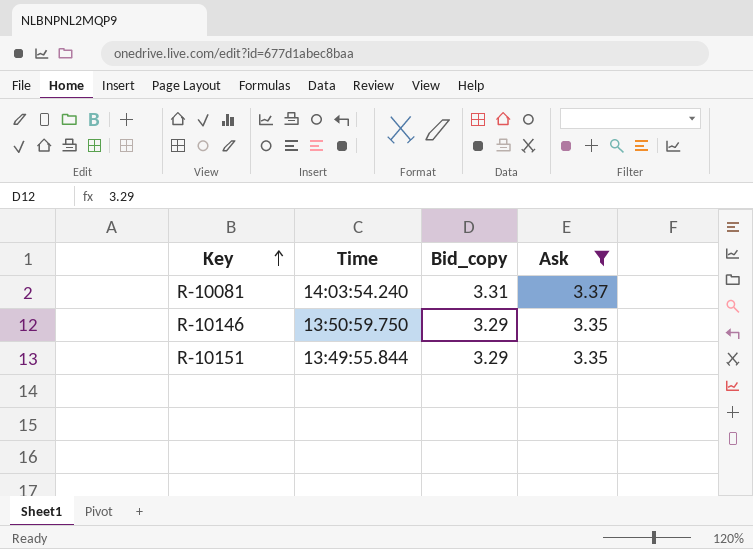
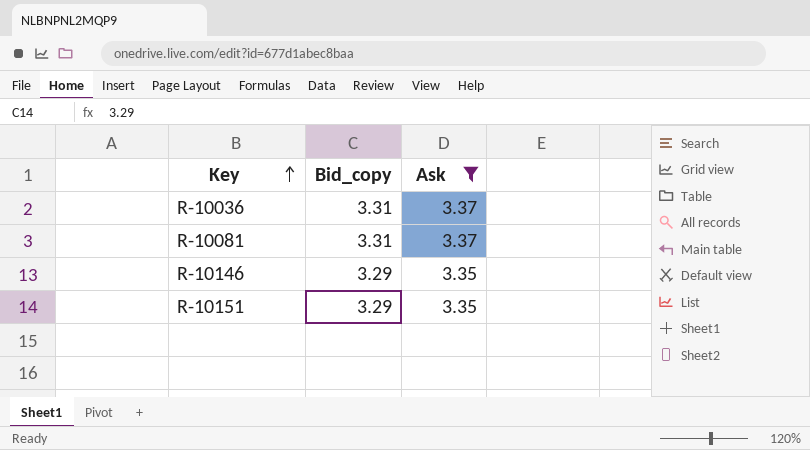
column Time | position: 2 -> none
row R-10036: none -> 3.31 | 3.37

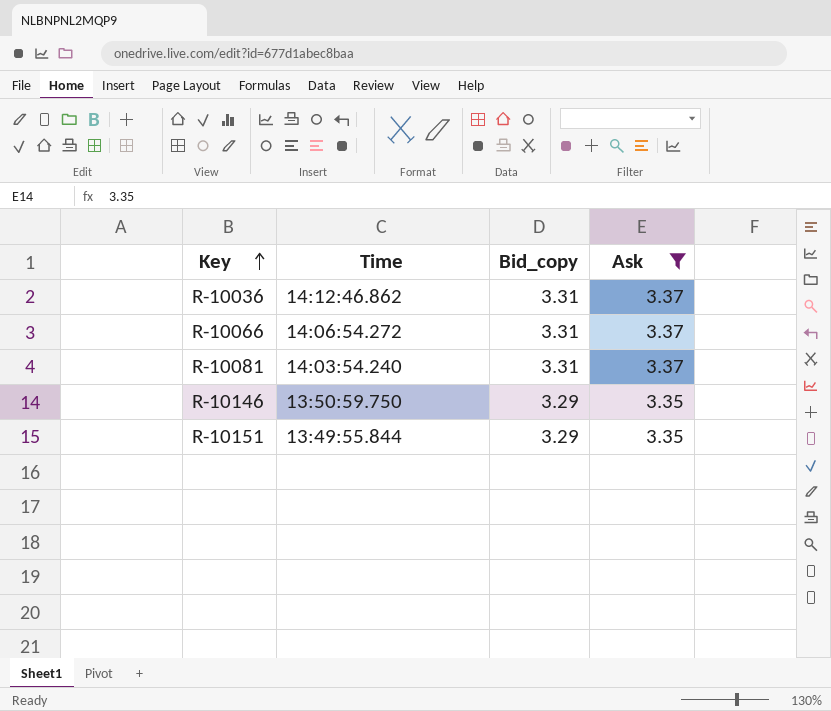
column Time | position: none -> 2
row R-10066: none -> 14:06:54.272 | 3.31 | 3.37

